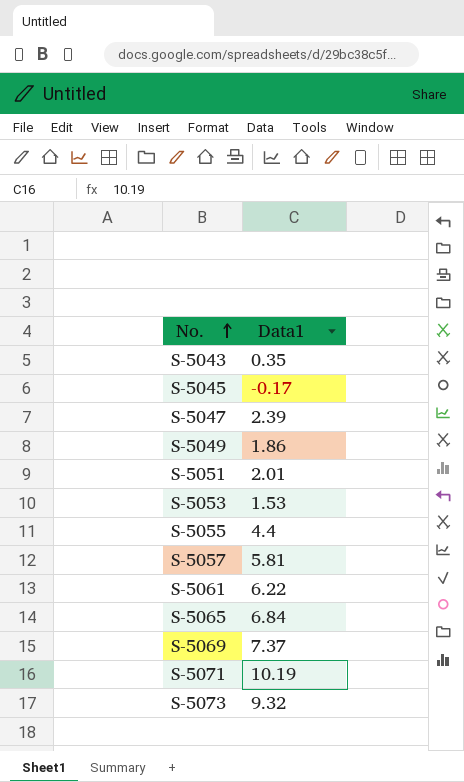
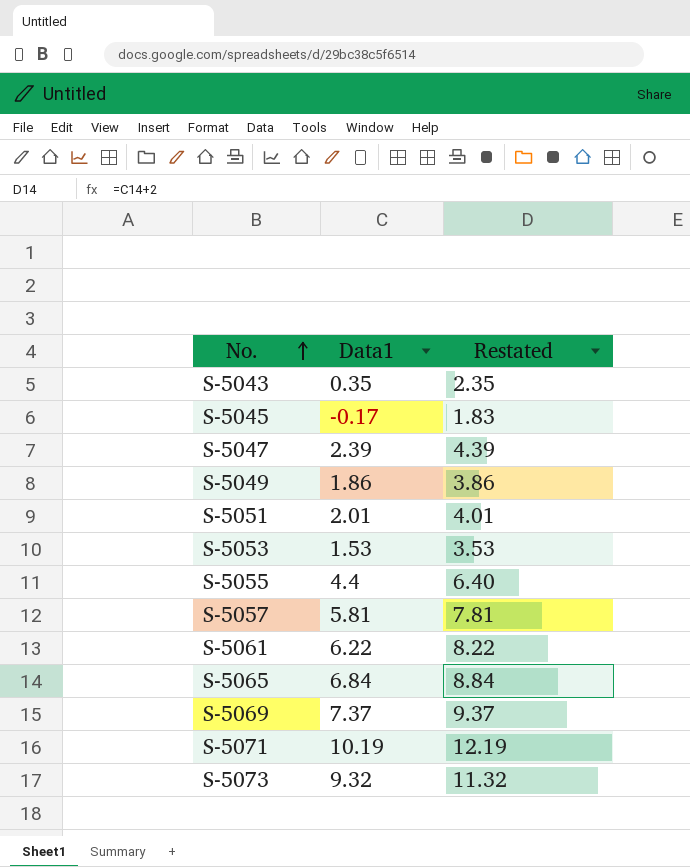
column Restated | formula: none -> [Data1] + 2

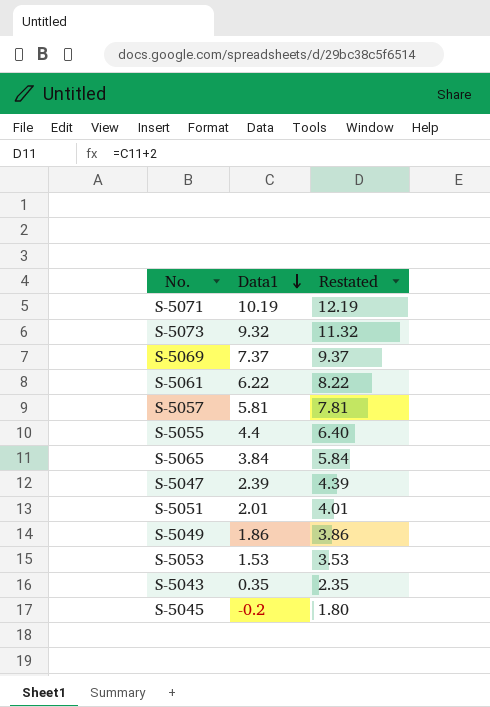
row order: No. ascending -> Data1 descending
S-5065 | Data1: 6.84 -> 3.84
S-5065 | Restated: 8.84 -> 5.84
S-5045 | Data1: -0.17 -> -0.2
S-5045 | Restated: 1.83 -> 1.80

